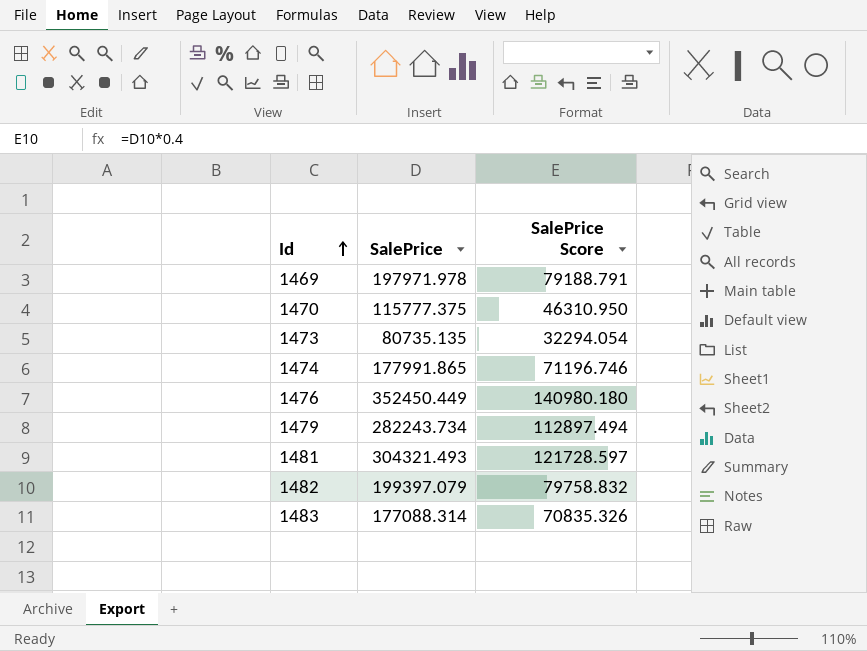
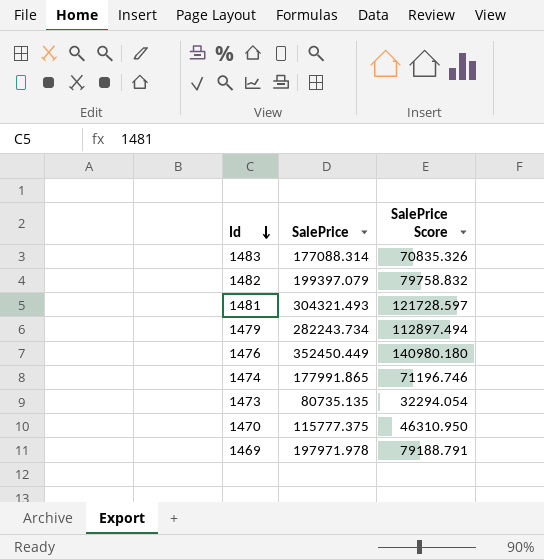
row order: Id ascending -> Id descending

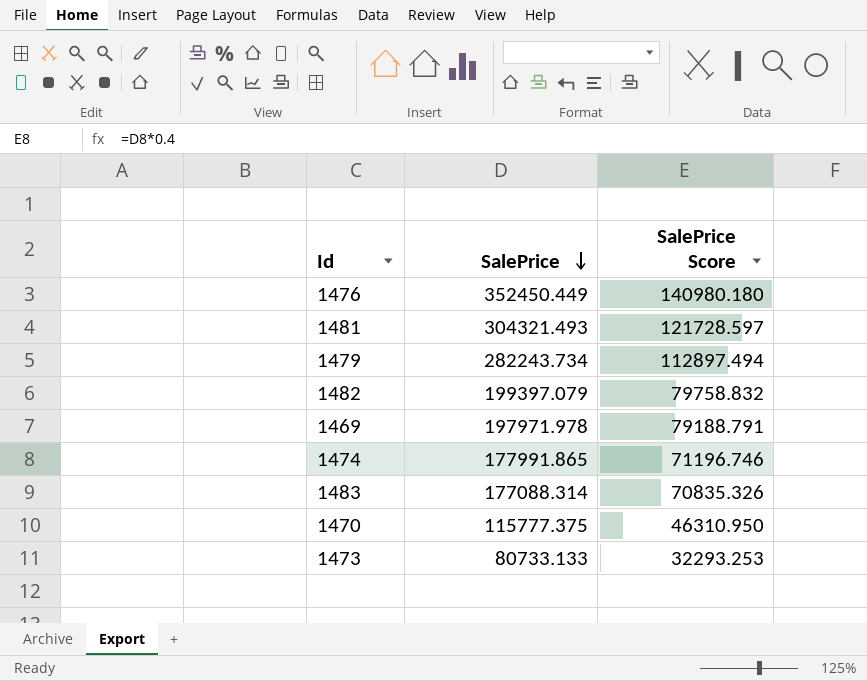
row order: Id descending -> SalePrice descending
1473 | SalePrice: 80735.135 -> 80733.133
1473 | SalePrice Score: 32294.054 -> 32293.253

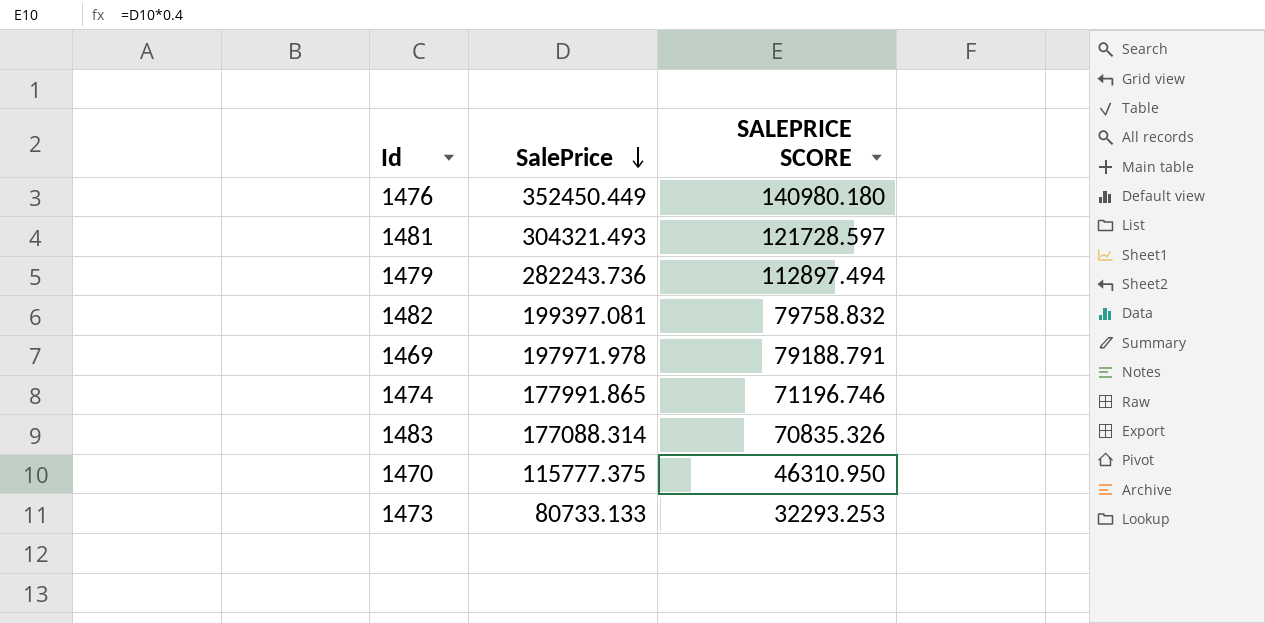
column name: SalePrice Score -> SALEPRICE SCORE
1479 | SalePrice: 282243.734 -> 282243.736
1482 | SalePrice: 199397.079 -> 199397.081

